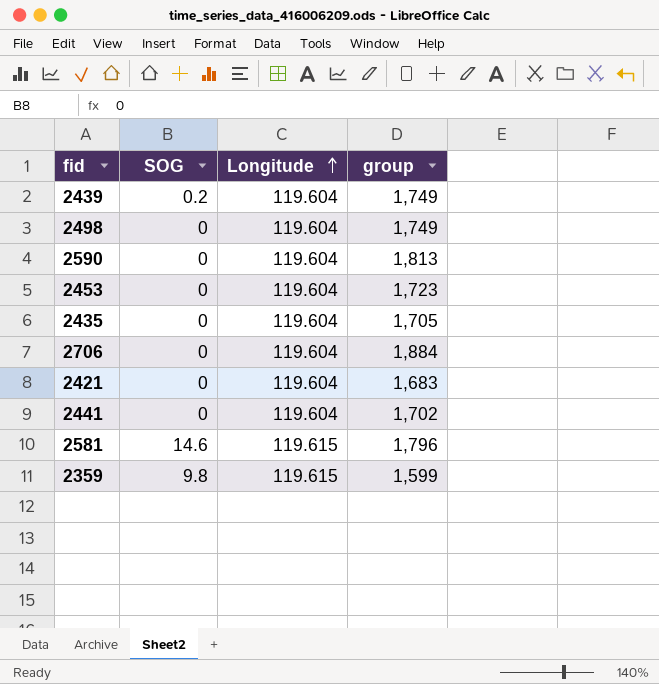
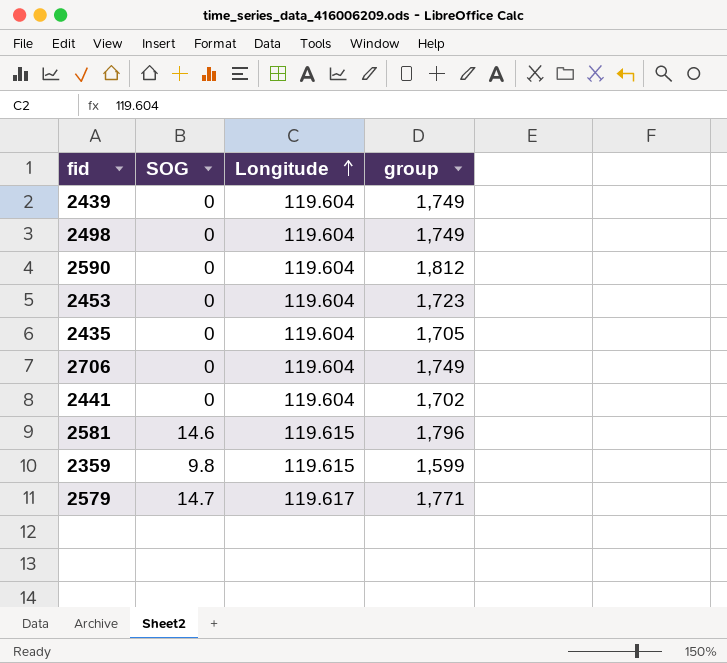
row 2421: 0 | 119.604 | 1,683 -> none
2439 | SOG: 0.2 -> 0
2590 | group: 1,813 -> 1,812
2706 | group: 1,884 -> 1,749
row 2579: none -> 14.7 | 119.617 | 1,771

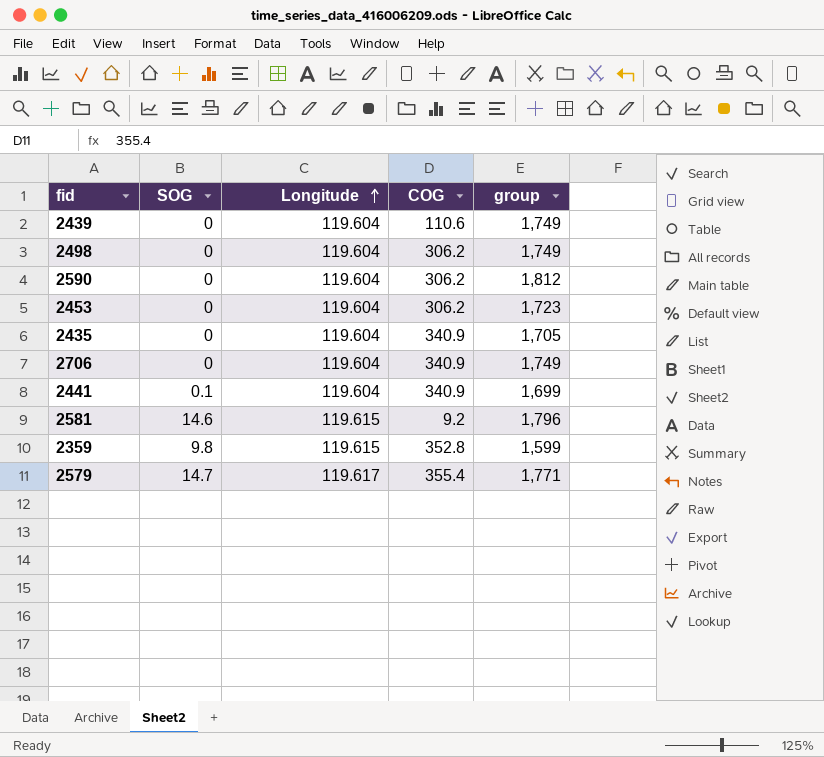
column COG | position: none -> 4
2441 | SOG: 0 -> 0.1
2441 | group: 1,702 -> 1,699

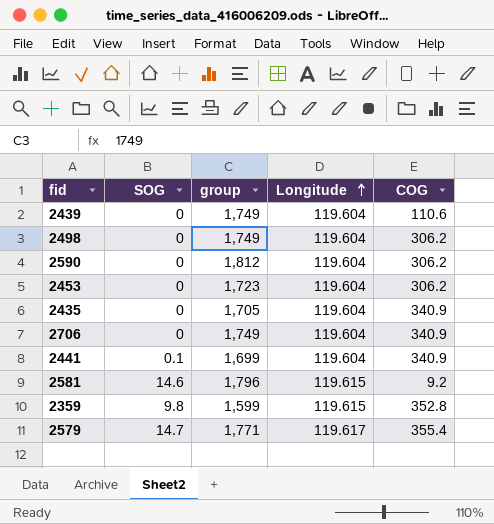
column group | position: 5 -> 3

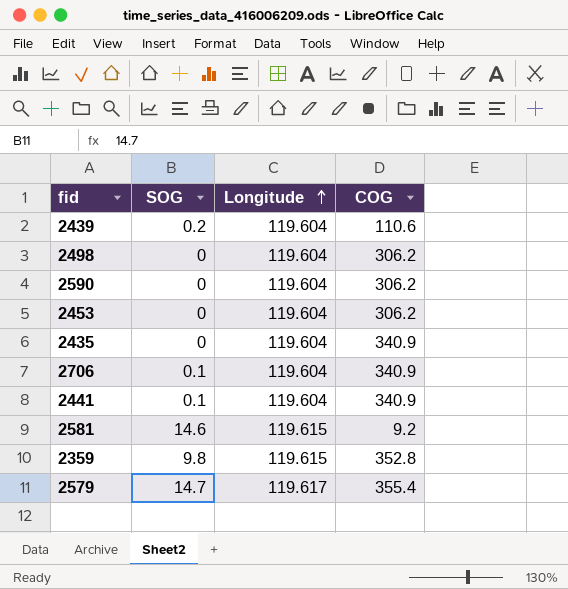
column group | position: 3 -> none
2439 | SOG: 0 -> 0.2
2706 | SOG: 0 -> 0.1

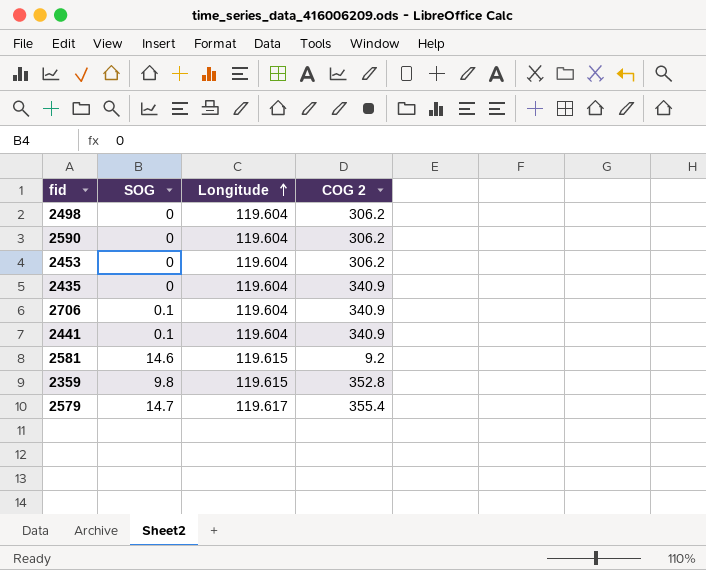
column name: COG -> COG 2
row 2439: 0.2 | 119.604 | 110.6 -> none

